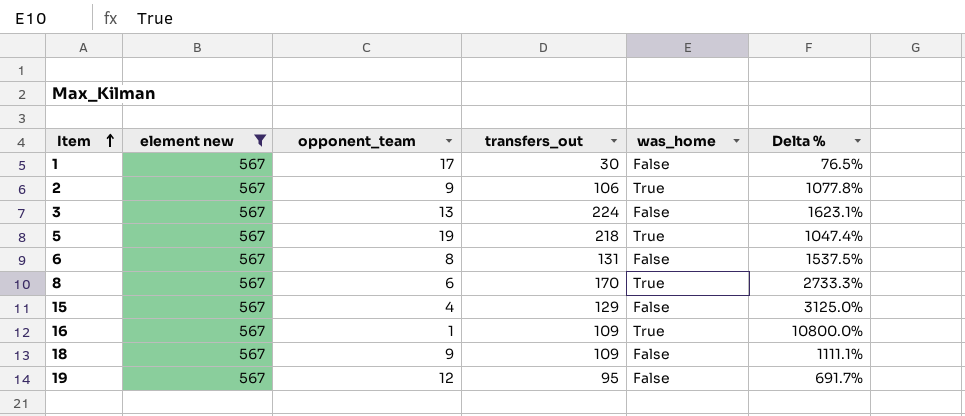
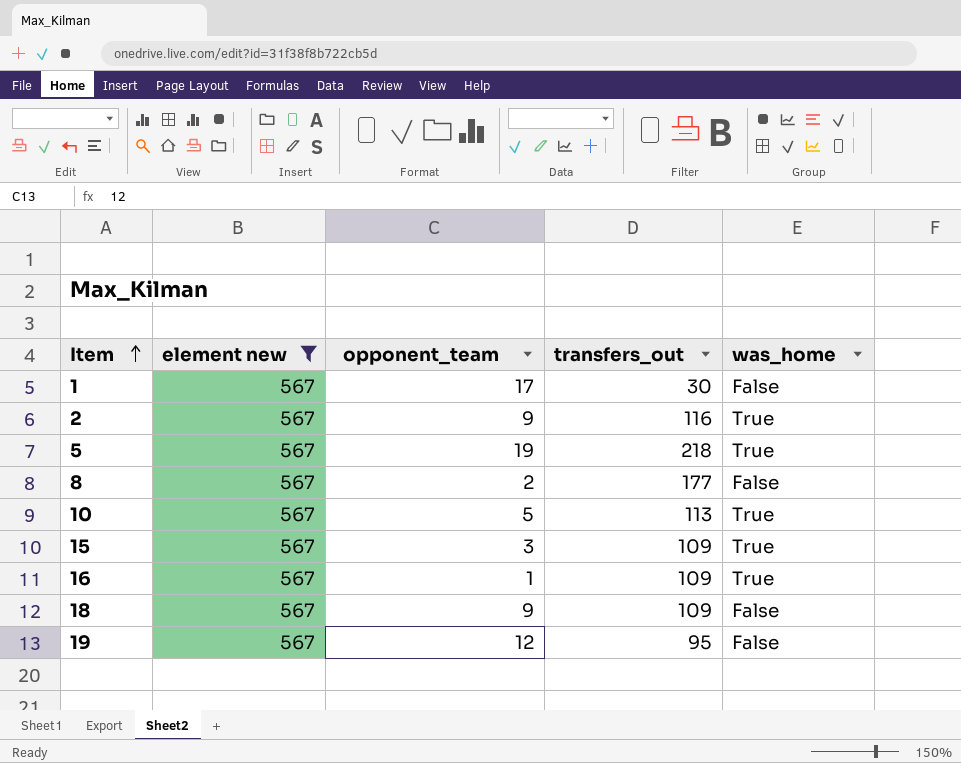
column Delta % | formula: ([transfers_out] - [opponent_team]) / [opponent_team] -> none
row 3: 567 | 13 | 224 | False | 1623.1% -> none
row 6: 567 | 8 | 131 | False | 1537.5% -> none
2 | transfers_out: 106 -> 116
8 | opponent_team: 6 -> 2
8 | transfers_out: 170 -> 177
8 | was_home: True -> False
row 10: none -> 567 | 5 | 113 | True
15 | opponent_team: 4 -> 3
15 | transfers_out: 129 -> 109
15 | was_home: False -> True

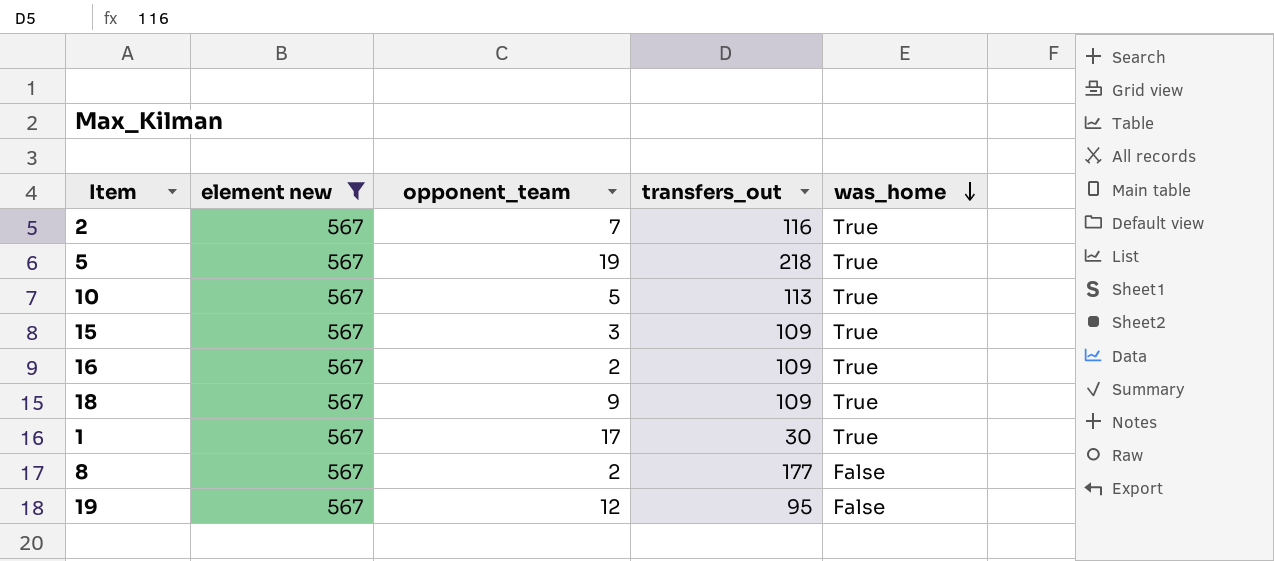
row order: Item ascending -> was_home descending
2 | opponent_team: 9 -> 7
16 | opponent_team: 1 -> 2
18 | was_home: False -> True
1 | was_home: False -> True

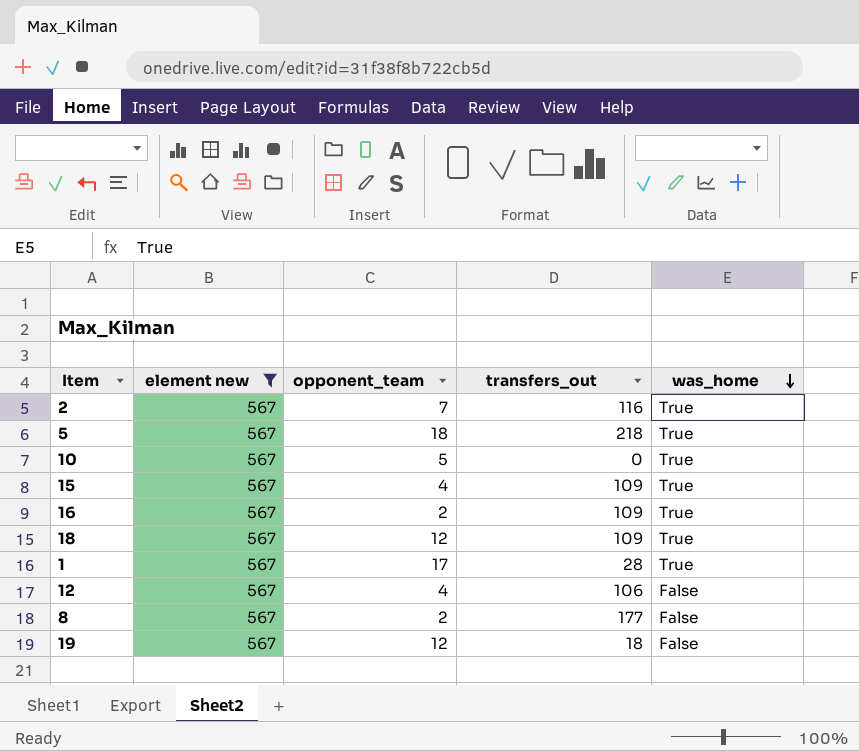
5 | opponent_team: 19 -> 18
10 | transfers_out: 113 -> 0
15 | opponent_team: 3 -> 4
18 | opponent_team: 9 -> 12
1 | transfers_out: 30 -> 28
row 12: none -> 567 | 4 | 106 | False
19 | transfers_out: 95 -> 18

